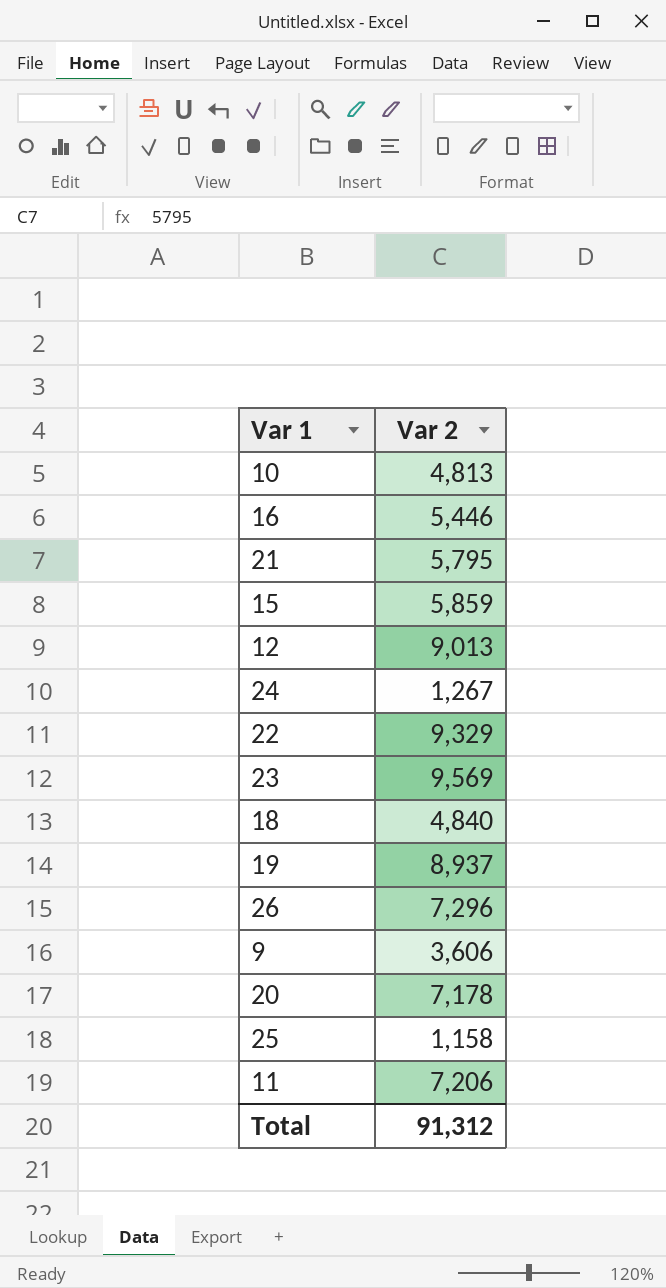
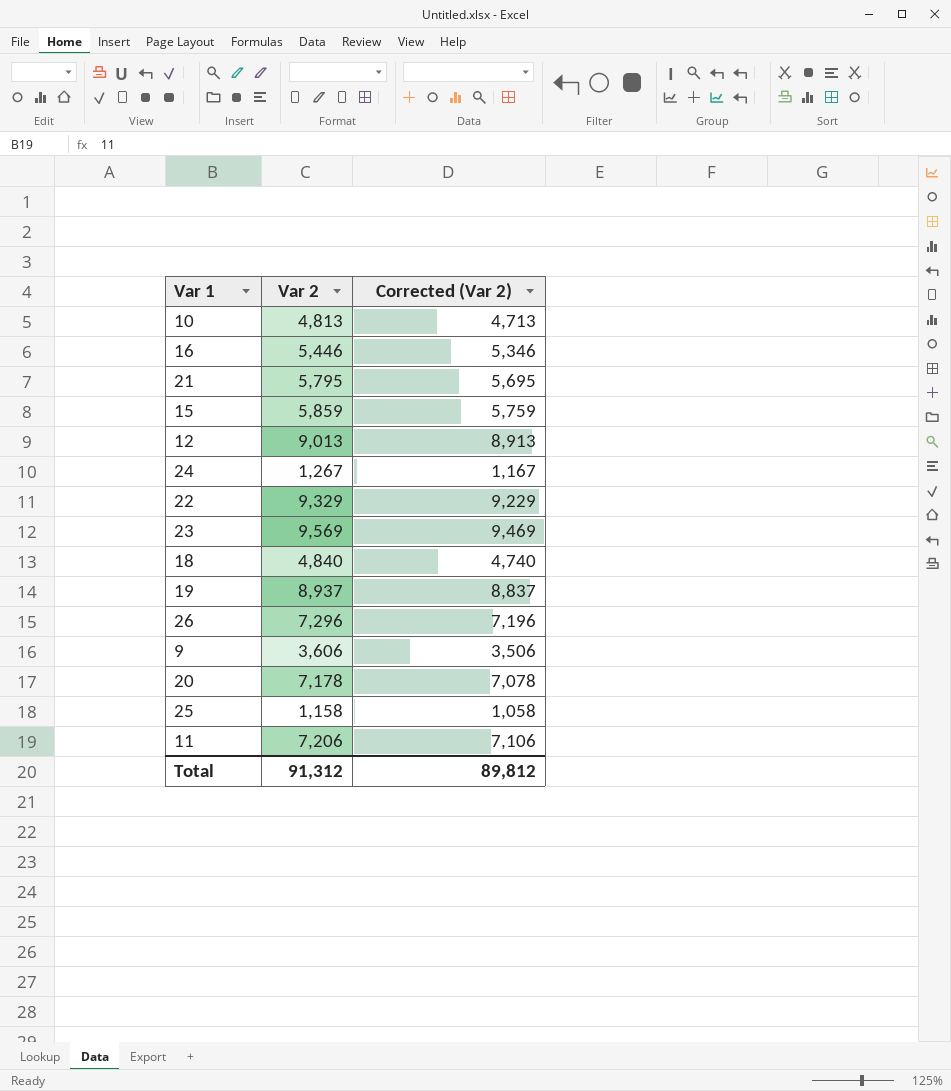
column Corrected (Var 2) | formula: none -> [Var 2] - 100

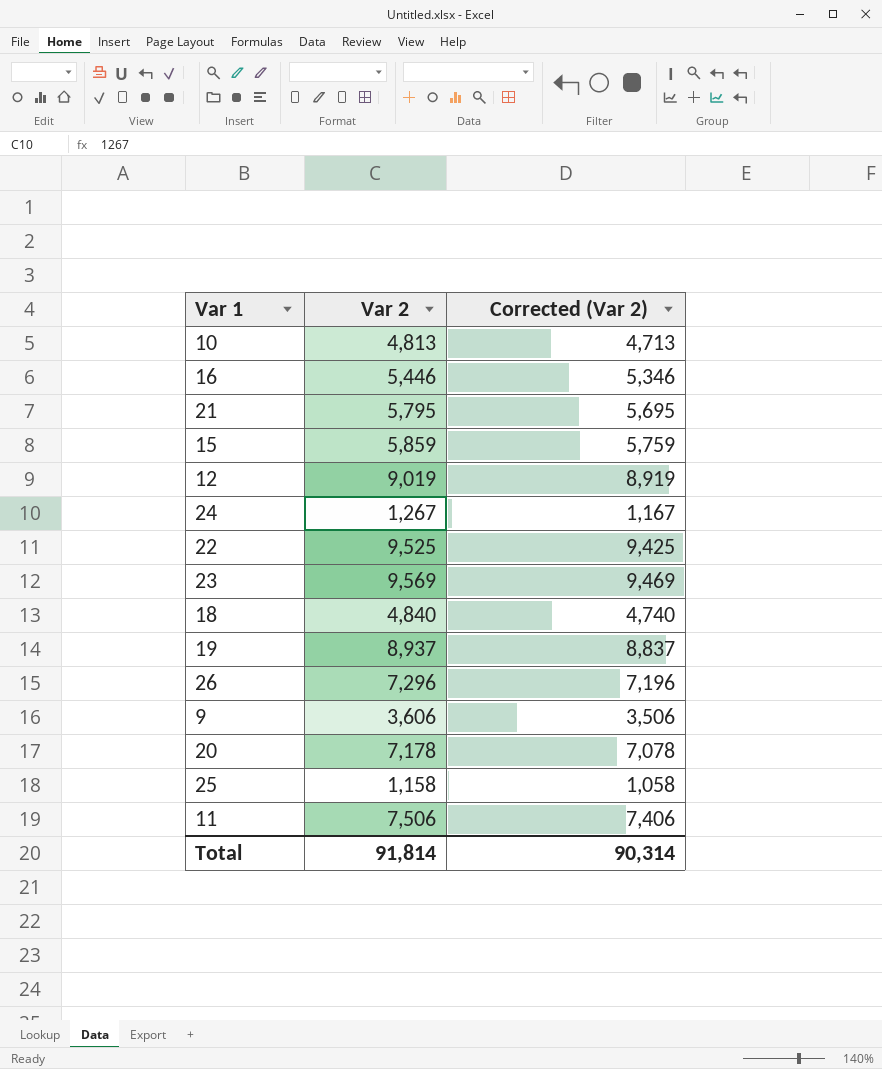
12 | Var 2: 9,013 -> 9,019
12 | Corrected (Var 2): 8,913 -> 8,919
22 | Var 2: 9,329 -> 9,525
22 | Corrected (Var 2): 9,229 -> 9,425
11 | Var 2: 7,206 -> 7,506
11 | Corrected (Var 2): 7,106 -> 7,406
Total | Var 2: 91,312 -> 91,814
Total | Corrected (Var 2): 89,812 -> 90,314

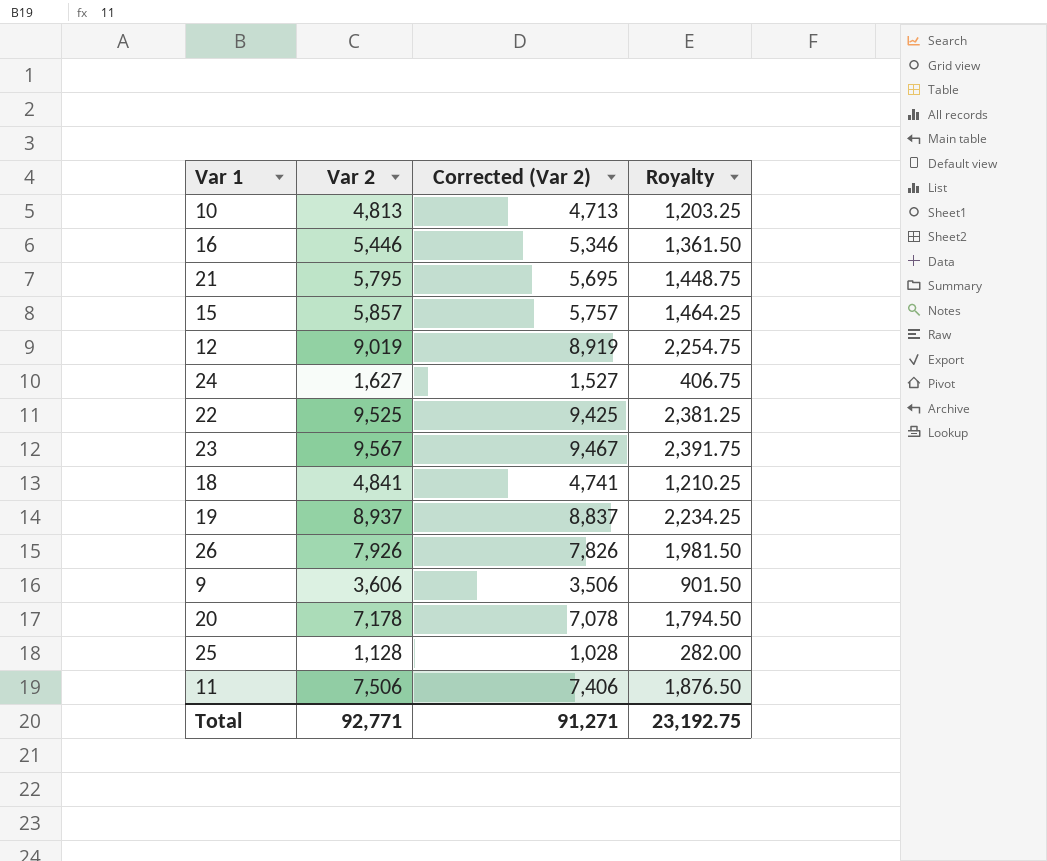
column Royalty | formula: none -> [Var 2] * 0.25
15 | Var 2: 5,859 -> 5,857
15 | Corrected (Var 2): 5,759 -> 5,757
24 | Var 2: 1,267 -> 1,627
24 | Corrected (Var 2): 1,167 -> 1,527
23 | Var 2: 9,569 -> 9,567
23 | Corrected (Var 2): 9,469 -> 9,467
18 | Var 2: 4,840 -> 4,841
18 | Corrected (Var 2): 4,740 -> 4,741
26 | Var 2: 7,296 -> 7,926
26 | Corrected (Var 2): 7,196 -> 7,826
25 | Var 2: 1,158 -> 1,128
25 | Corrected (Var 2): 1,058 -> 1,028
Total | Var 2: 91,814 -> 92,771
Total | Corrected (Var 2): 90,314 -> 91,271

